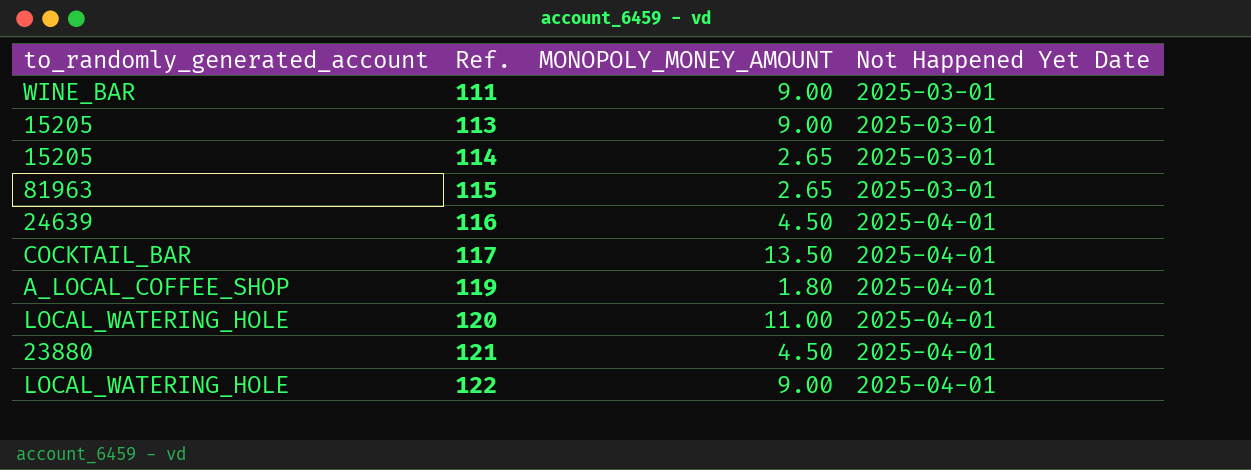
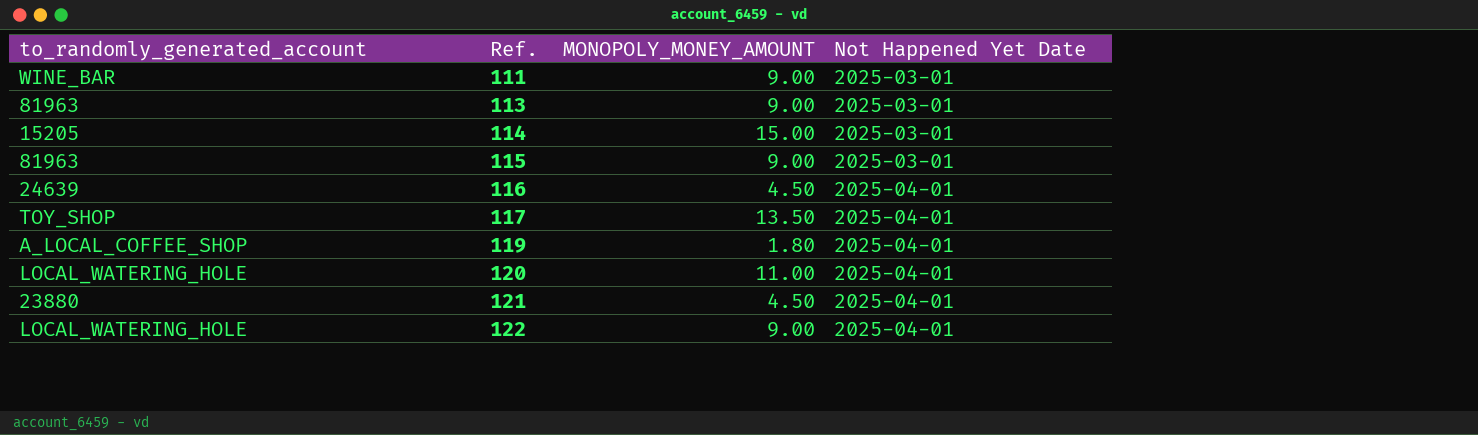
113 | to_randomly_generated_account: 15205 -> 81963
114 | MONOPOLY_MONEY_AMOUNT: 2.65 -> 15.00
115 | MONOPOLY_MONEY_AMOUNT: 2.65 -> 9.00
117 | to_randomly_generated_account: COCKTAIL_BAR -> TOY_SHOP

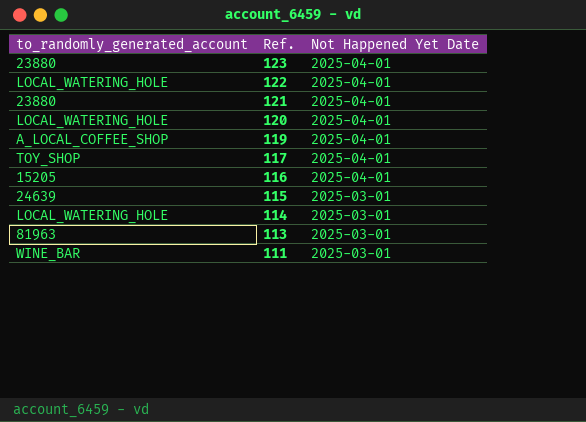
row order: Ref. ascending -> Ref. descending
column MONOPOLY_MONEY_AMOUNT | position: 3 -> none
row 123: none -> 23880 | 2025-04-01
116 | to_randomly_generated_account: 24639 -> 15205
115 | to_randomly_generated_account: 81963 -> 24639
114 | to_randomly_generated_account: 15205 -> LOCAL_WATERING_HOLE

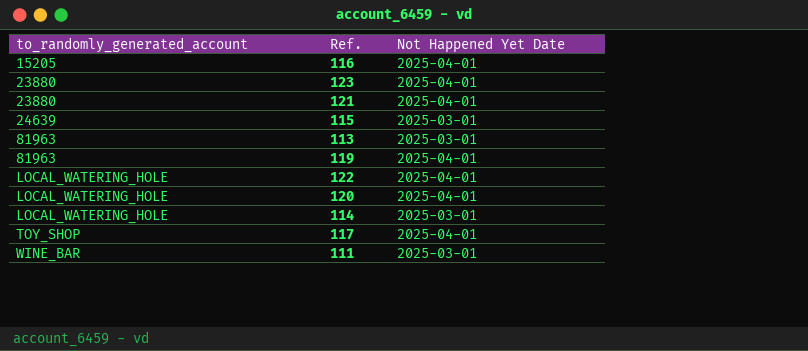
row order: Ref. descending -> to_randomly_generated_account ascending
119 | to_randomly_generated_account: A_LOCAL_COFFEE_SHOP -> 81963

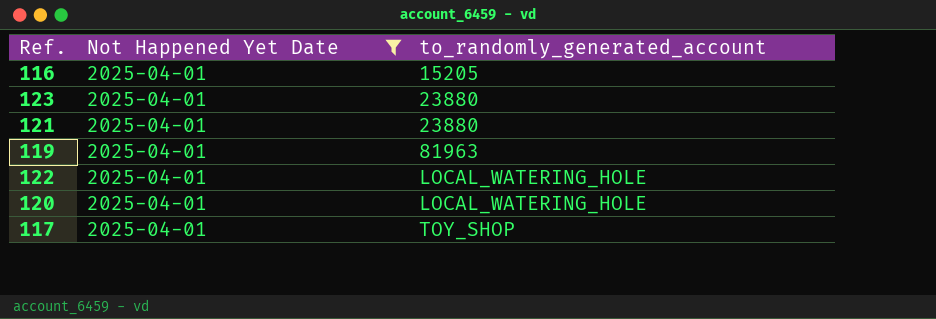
filter: none -> Not Happened Yet Date = 2025-04-01
column to_randomly_generated_account | position: 1 -> 3

